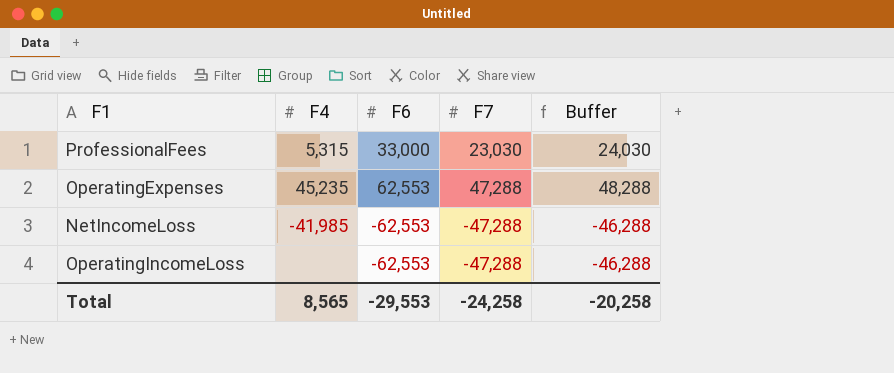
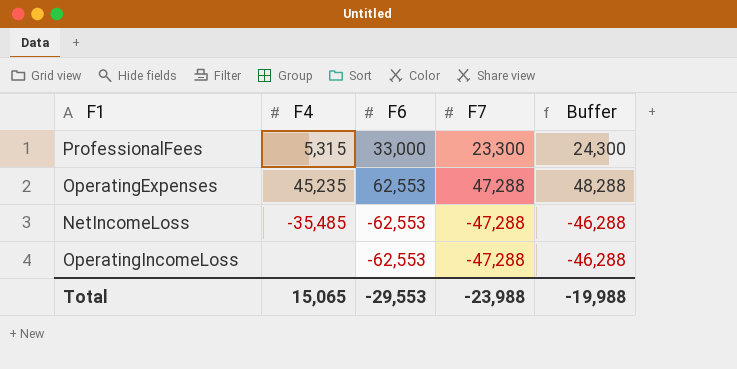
ProfessionalFees | F7: 23,030 -> 23,300
ProfessionalFees | Buffer: 24,030 -> 24,300
NetIncomeLoss | F4: -41,985 -> -35,485
Total | F4: 8,565 -> 15,065
Total | F7: -24,258 -> -23,988
Total | Buffer: -20,258 -> -19,988

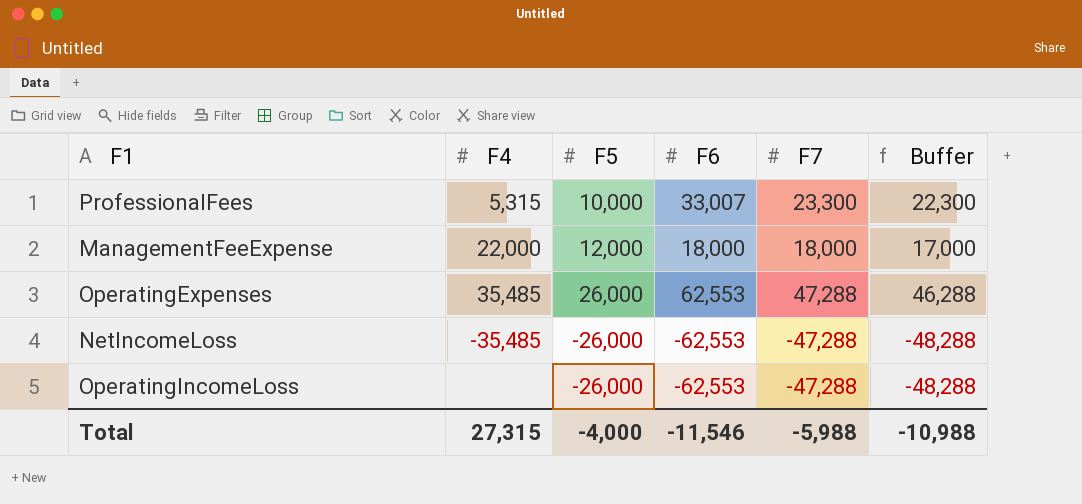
column F5 | position: none -> 3
column Buffer | formula: [F7] + 1000 -> [F7] - 1000
ProfessionalFees | F6: 33,000 -> 33,007
row ManagementFeeExpense: none -> 22,000 | 12,000 | 18,000 | 18,000 | 17,000
OperatingExpenses | F4: 45,235 -> 35,485
Total | F4: 15,065 -> 27,315
Total | F6: -29,553 -> -11,546
Total | F7: -23,988 -> -5,988
Total | Buffer: -19,988 -> -10,988

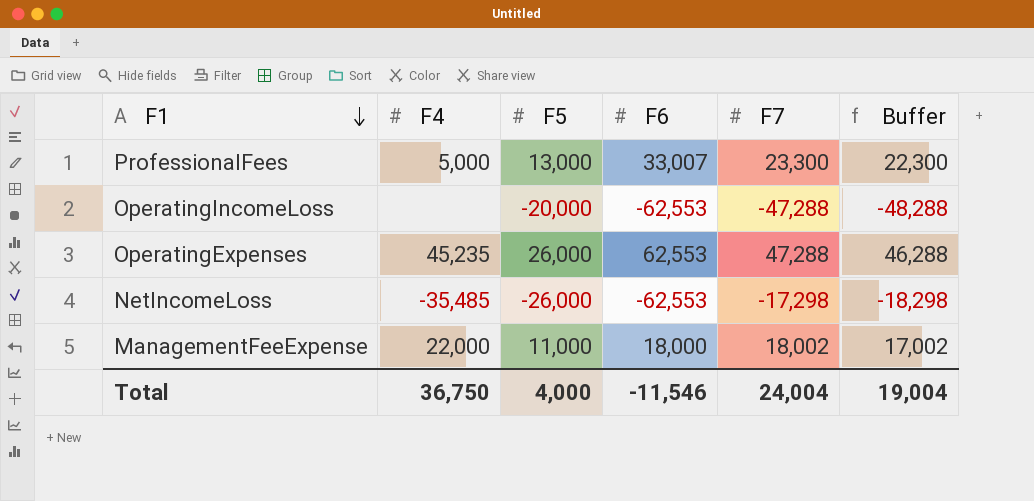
row order: none -> F1 descending
ProfessionalFees | F4: 5,315 -> 5,000
ProfessionalFees | F5: 10,000 -> 13,000
OperatingIncomeLoss | F5: -26,000 -> -20,000
OperatingExpenses | F4: 35,485 -> 45,235
NetIncomeLoss | F7: -47,288 -> -17,298
NetIncomeLoss | Buffer: -48,288 -> -18,298
ManagementFeeExpense | F5: 12,000 -> 11,000
ManagementFeeExpense | F7: 18,000 -> 18,002
ManagementFeeExpense | Buffer: 17,000 -> 17,002
Total | F4: 27,315 -> 36,750
Total | F5: -4,000 -> 4,000
Total | F7: -5,988 -> 24,004
Total | Buffer: -10,988 -> 19,004

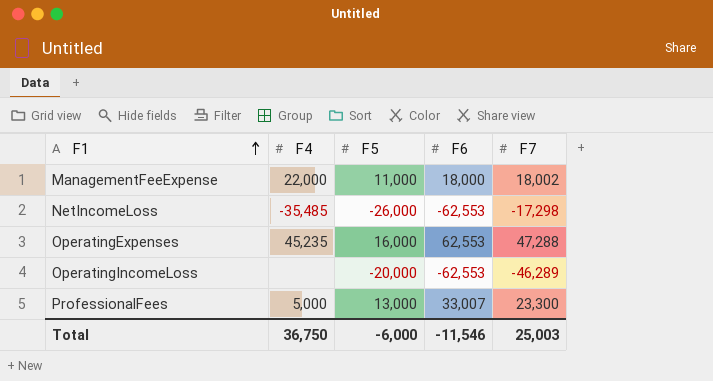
row order: F1 descending -> F1 ascending
column Buffer | formula: [F7] - 1000 -> none
OperatingExpenses | F5: 26,000 -> 16,000
OperatingIncomeLoss | F7: -47,288 -> -46,289
Total | F5: 4,000 -> -6,000
Total | F7: 24,004 -> 25,003

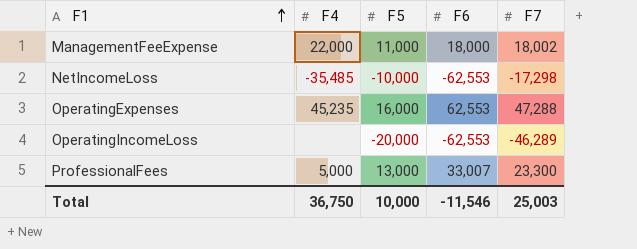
NetIncomeLoss | F5: -26,000 -> -10,000
Total | F5: -6,000 -> 10,000

